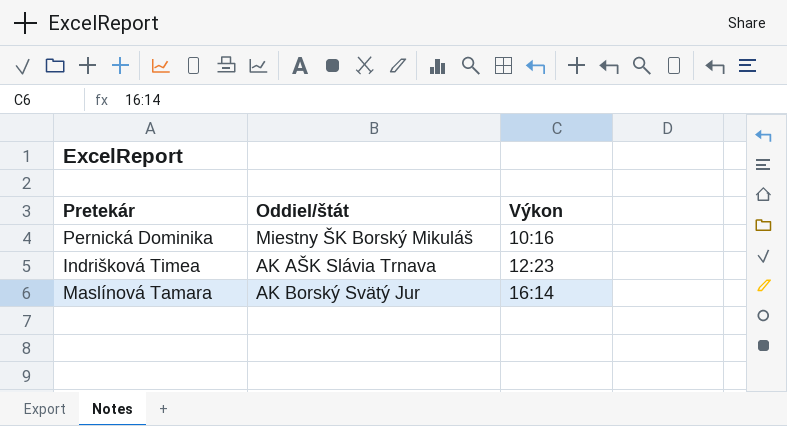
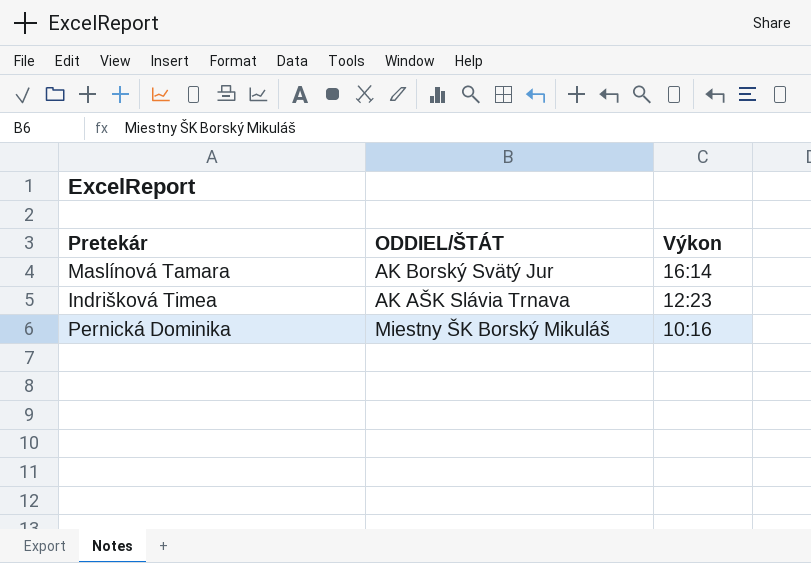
row order: Výkon ascending -> Výkon descending
column name: Oddiel/štát -> ODDIEL/ŠTÁT

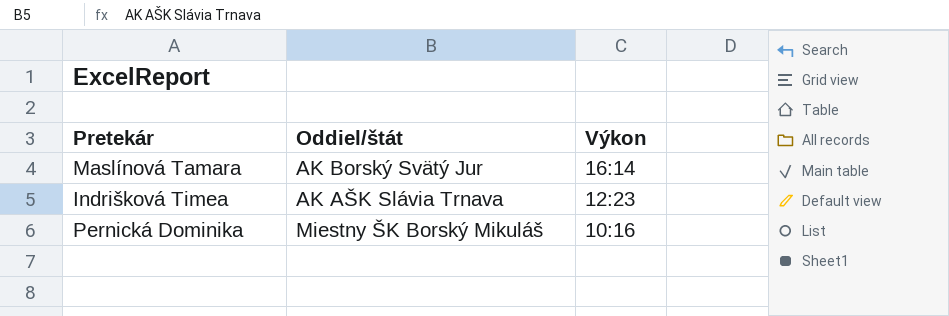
column name: ODDIEL/ŠTÁT -> Oddiel/štát

